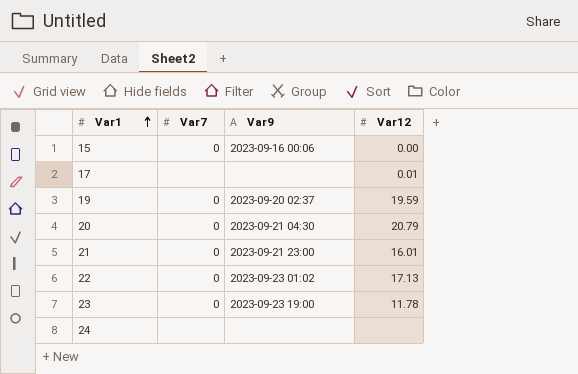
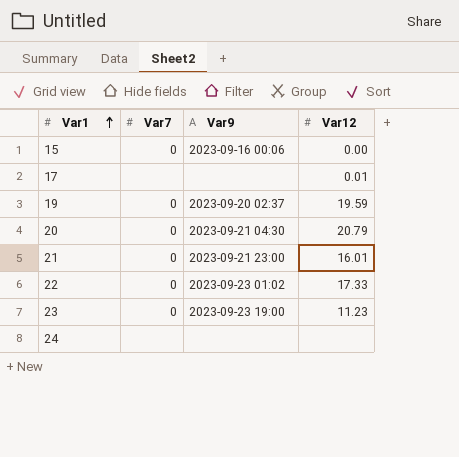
22 | Var12: 17.13 -> 17.33
23 | Var12: 11.78 -> 11.23

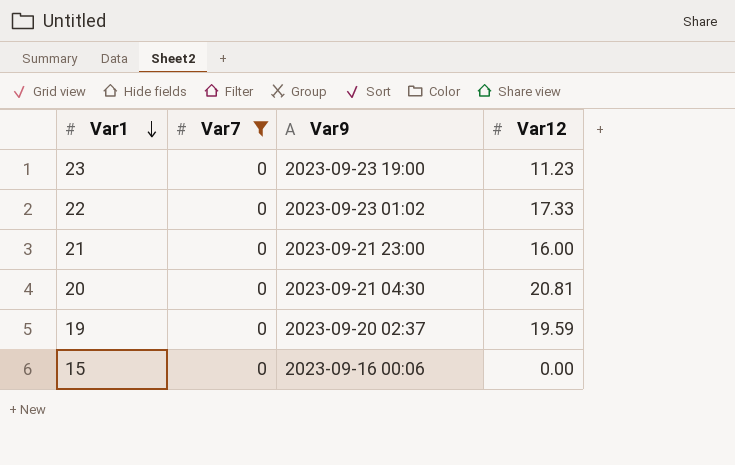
filter: none -> Var7 = 0
row order: Var1 ascending -> Var1 descending
21 | Var12: 16.01 -> 16.00
20 | Var12: 20.79 -> 20.81

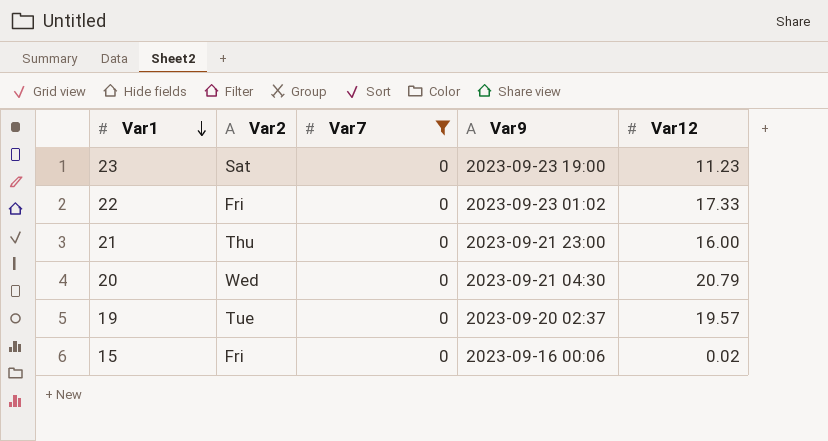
column Var2 | position: none -> 2
20 | Var12: 20.81 -> 20.79
19 | Var12: 19.59 -> 19.57
15 | Var12: 0.00 -> 0.02

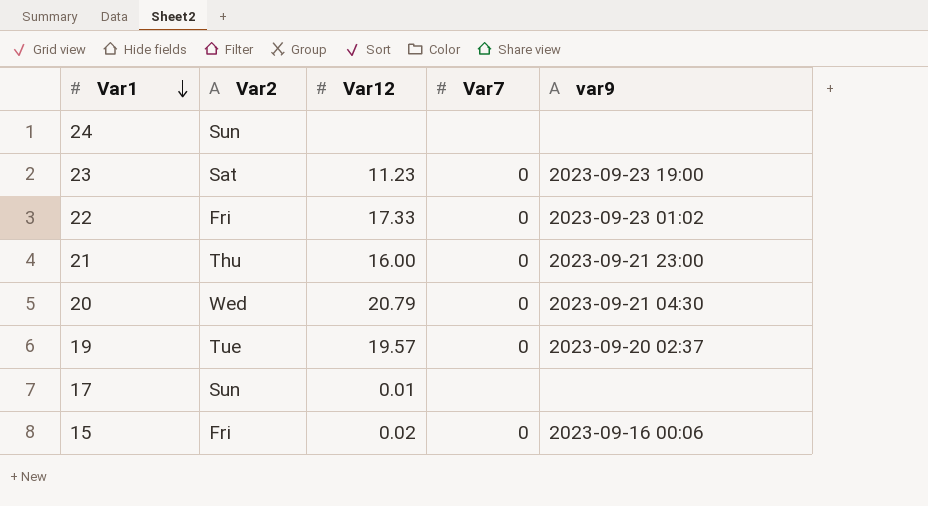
filter: Var7 = 0 -> none
column Var12 | position: 5 -> 3
column name: Var9 -> var9

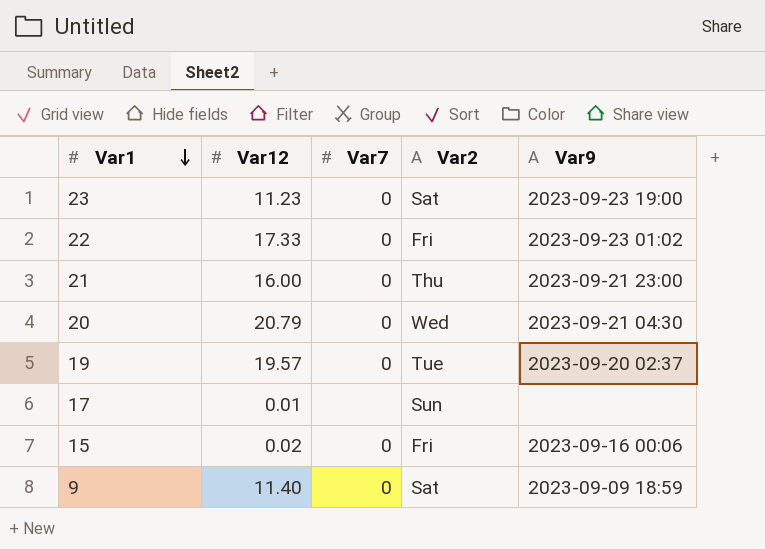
column Var2 | position: 2 -> 4
column name: var9 -> Var9
row 24: Sun | none | none | none -> none
row 9: none -> 11.40 | 0 | Sat | 2023-09-09 18:59

